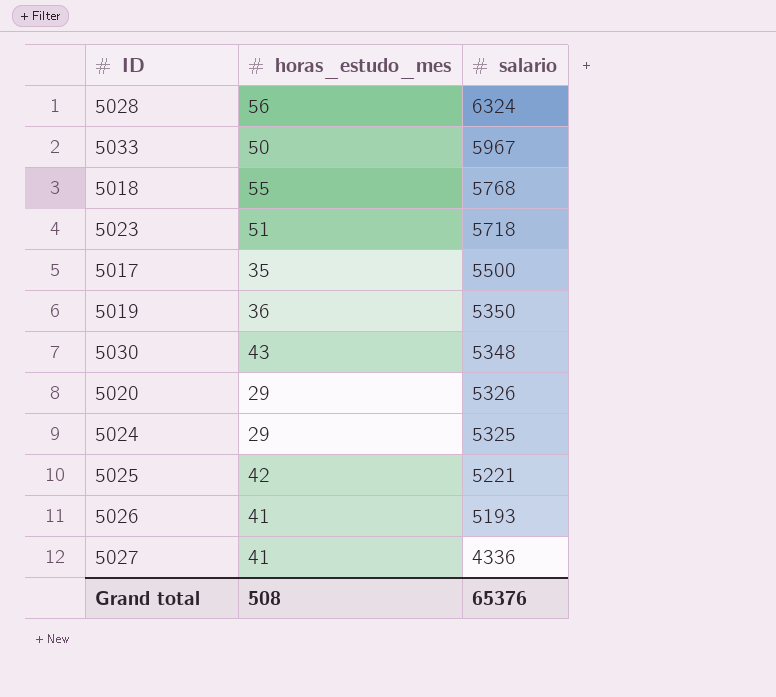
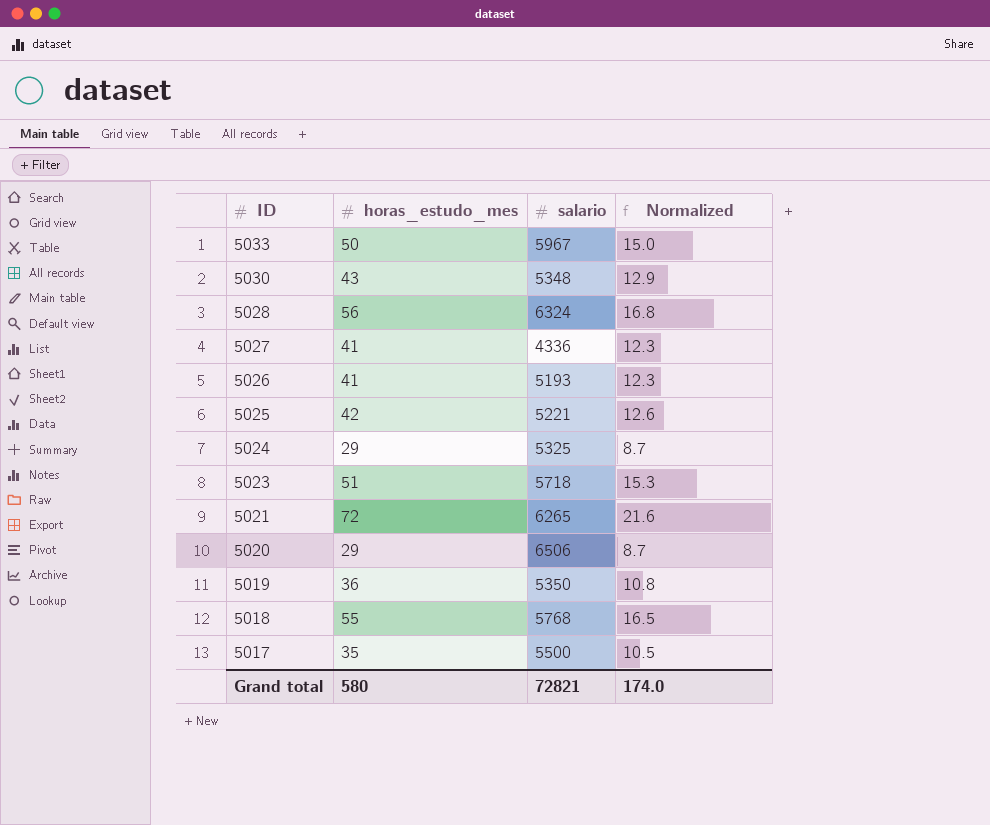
row order: salario descending -> ID descending
column Normalized | formula: none -> [horas_estudo_mes] * 0.3
row 5021: none -> 72 | 6265 | 21.6
5020 | salario: 5326 -> 6506
Grand total | horas_estudo_mes: 508 -> 580
Grand total | salario: 65376 -> 72821

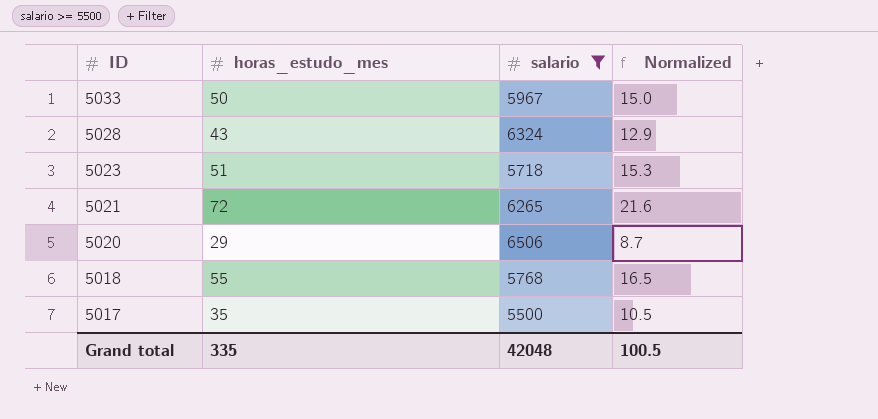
filter: none -> salario >= 5500
5028 | horas_estudo_mes: 56 -> 43
5028 | Normalized: 16.8 -> 12.9
Grand total | horas_estudo_mes: 580 -> 335
Grand total | salario: 72821 -> 42048
Grand total | Normalized: 174.0 -> 100.5

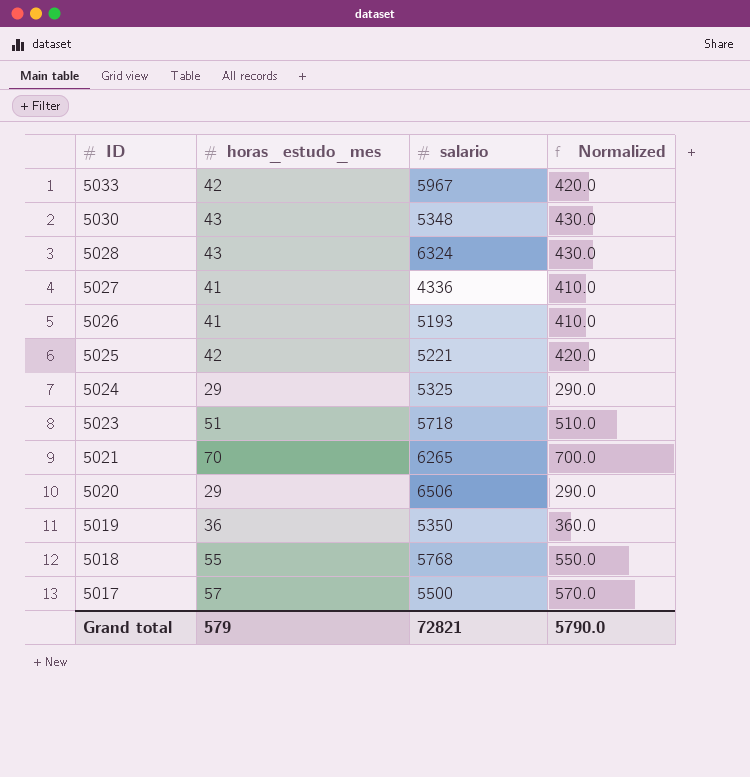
filter: salario >= 5500 -> none
column Normalized | formula: [horas_estudo_mes] * 0.3 -> [horas_estudo_mes] * 10
5033 | horas_estudo_mes: 50 -> 42
5021 | horas_estudo_mes: 72 -> 70
5017 | horas_estudo_mes: 35 -> 57
Grand total | horas_estudo_mes: 335 -> 579
Grand total | salario: 42048 -> 72821
Grand total | Normalized: 100.5 -> 5790.0

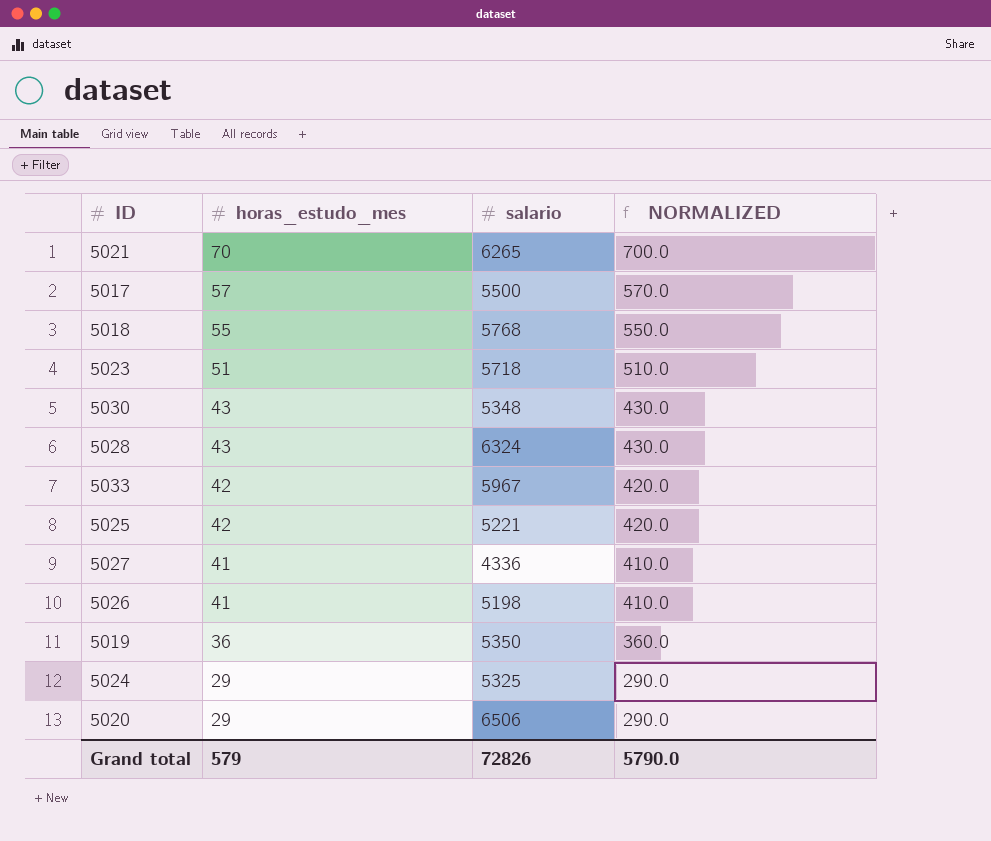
row order: ID descending -> horas_estudo_mes descending
column name: Normalized -> NORMALIZED
5026 | salario: 5193 -> 5198
Grand total | salario: 72821 -> 72826

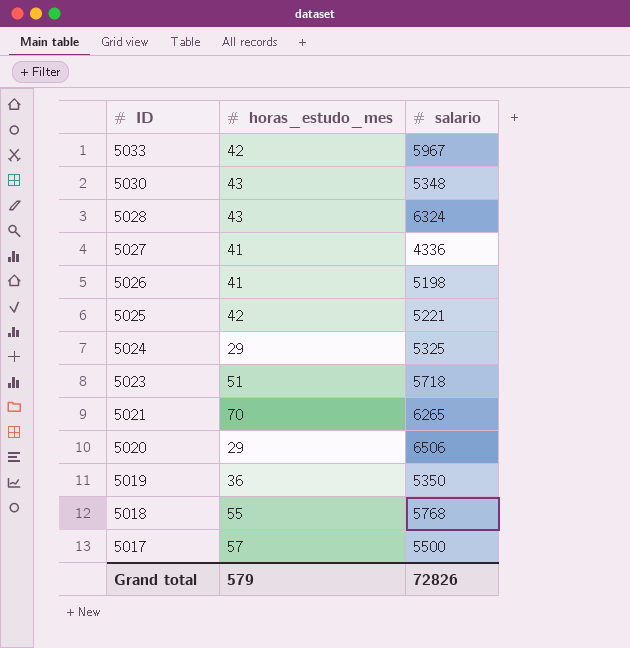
row order: horas_estudo_mes descending -> ID descending
column NORMALIZED | formula: [horas_estudo_mes] * 10 -> none

